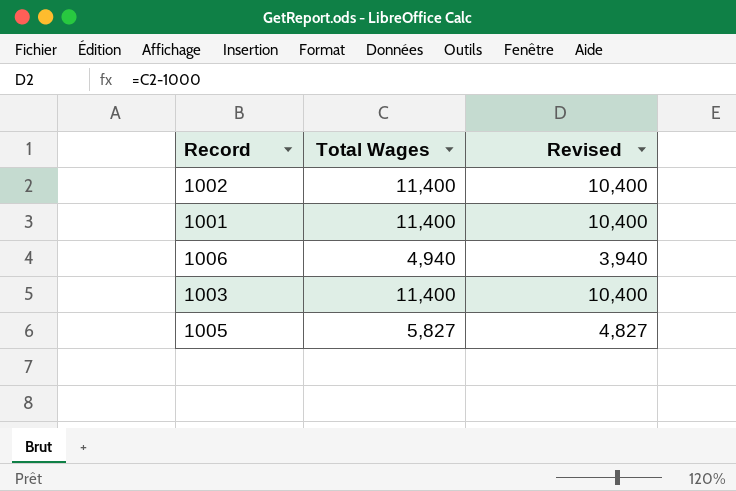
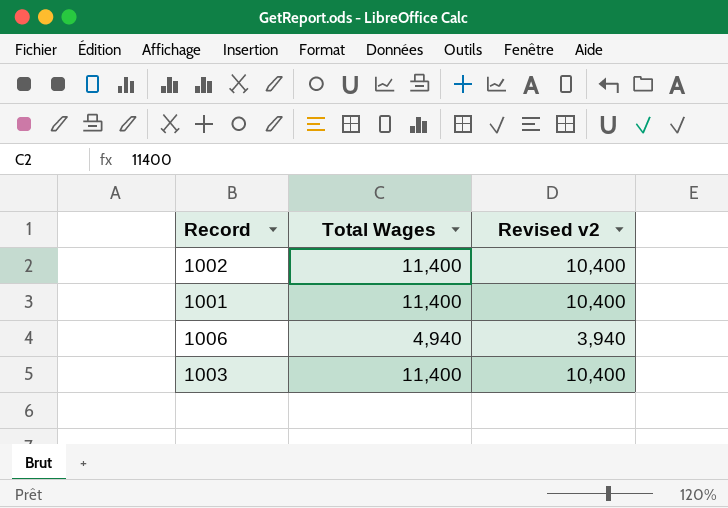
column name: Revised -> Revised v2
row 1005: 5,827 | 4,827 -> none

